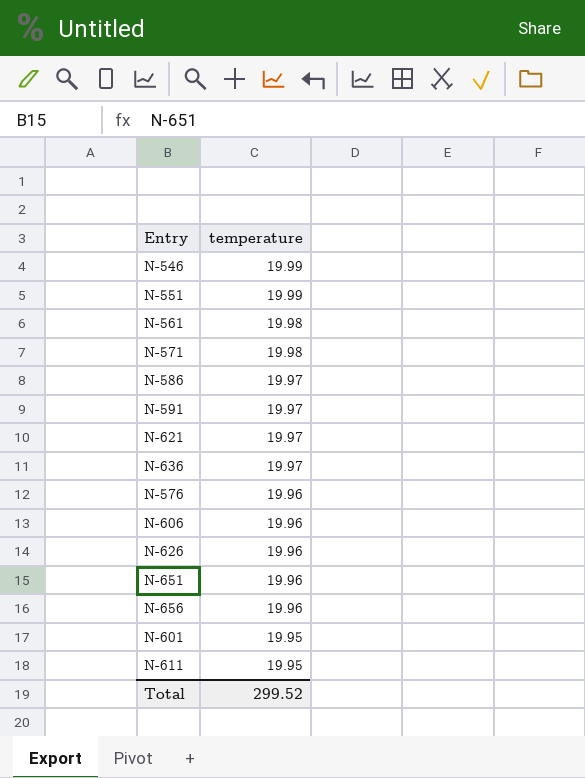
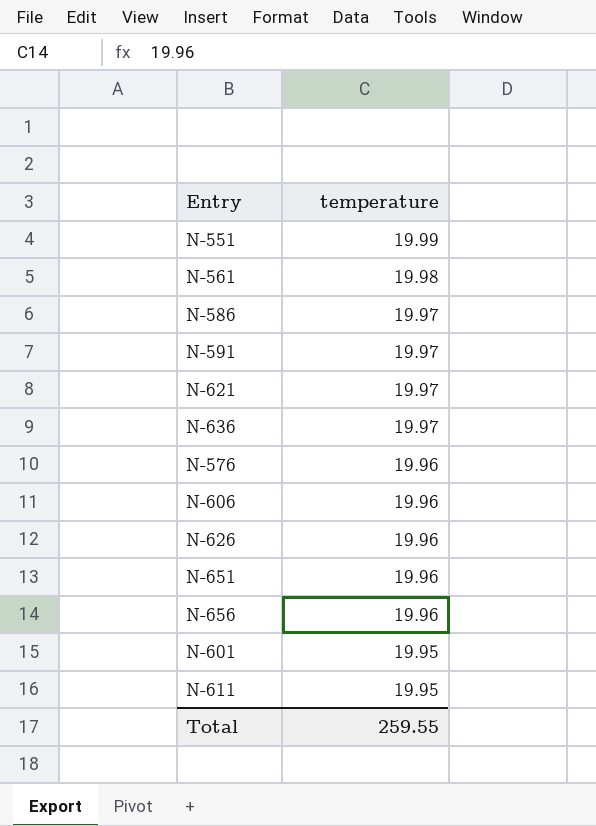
row N-546: 19.99 -> none
row N-571: 19.98 -> none
Total | temperature: 299.52 -> 259.55

